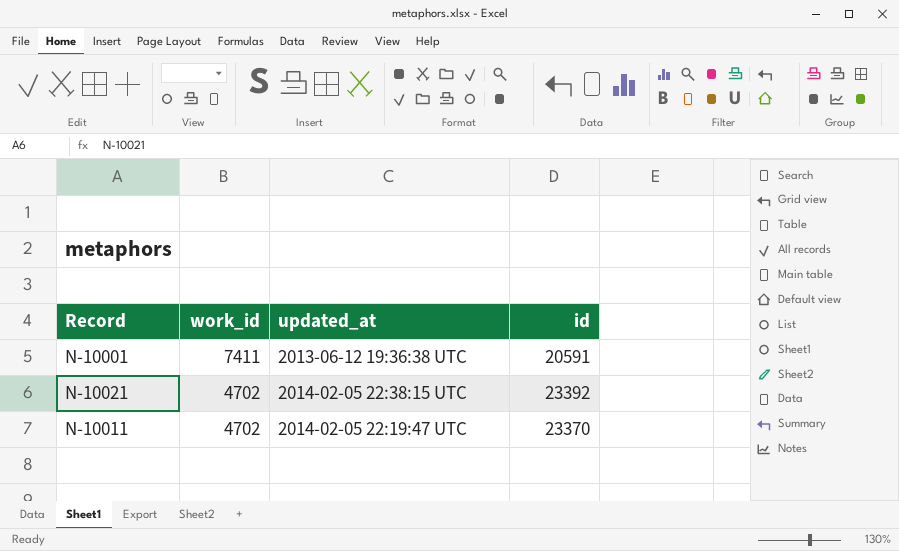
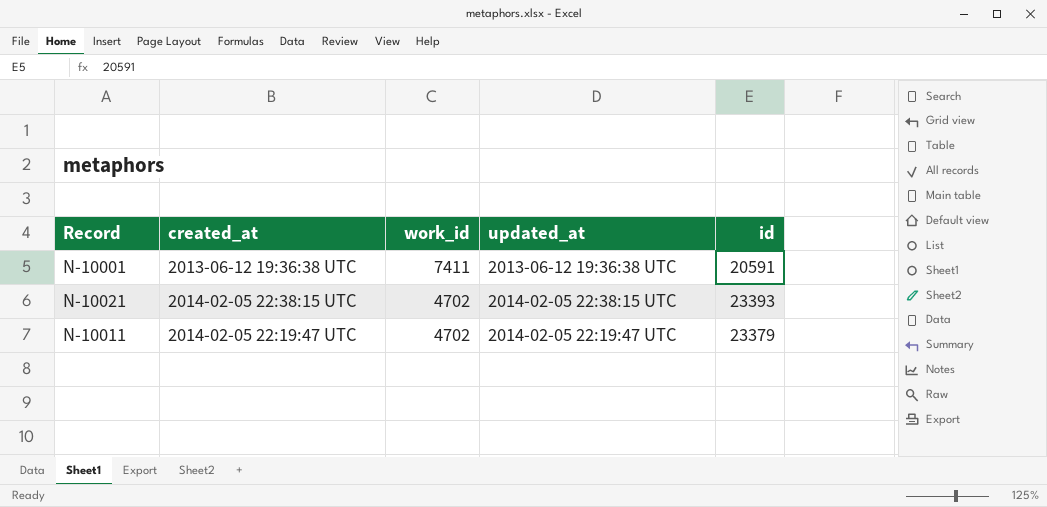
column created_at | position: none -> 2
N-10021 | id: 23392 -> 23393
N-10011 | id: 23370 -> 23379

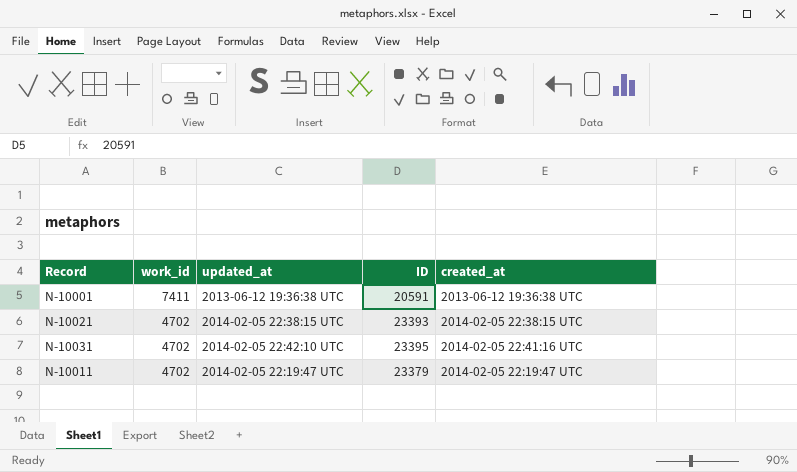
column name: id -> ID
column created_at | position: 2 -> 5
row N-10031: none -> 4702 | 2014-02-05 22:42:10 UTC | 23395 | 2014-02-05 22:41:16 UTC

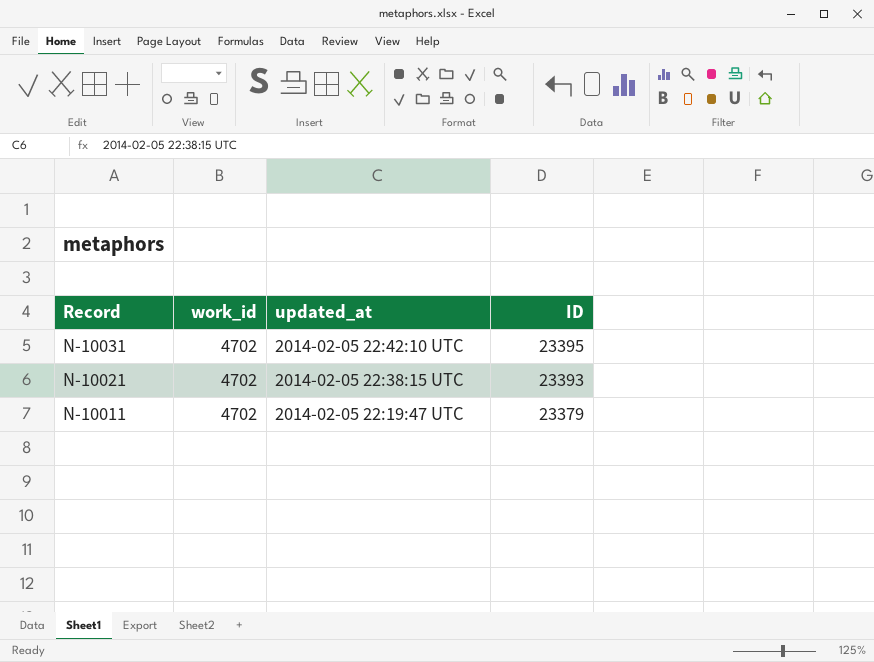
row order: work_id descending -> Record descending
column created_at | position: 5 -> none
row N-10001: 7411 | 2013-06-12 19:36:38 UTC | 20591 | 2013-06-12 19:36:38 UTC -> none

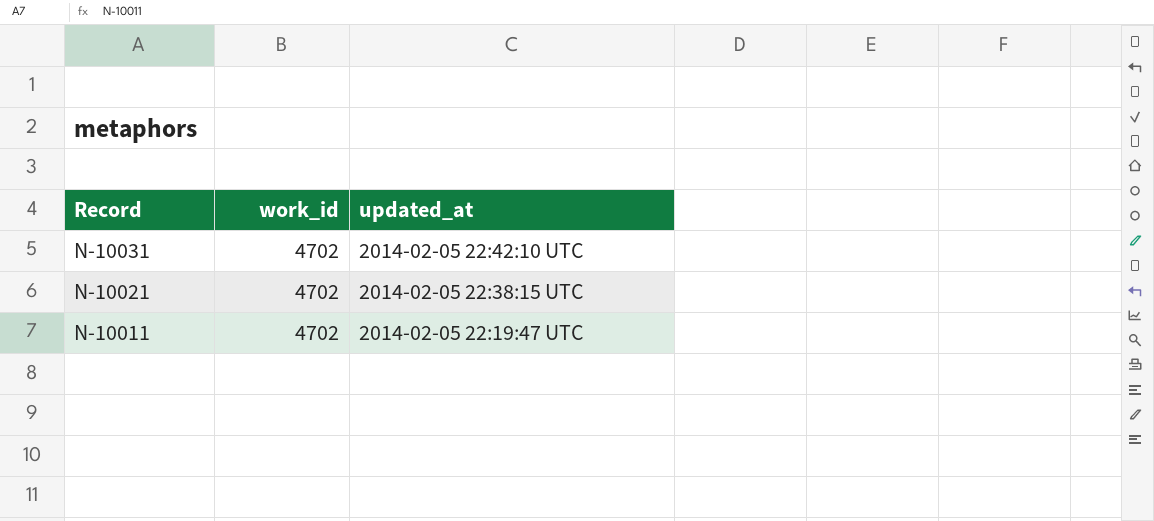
column ID | position: 4 -> none

